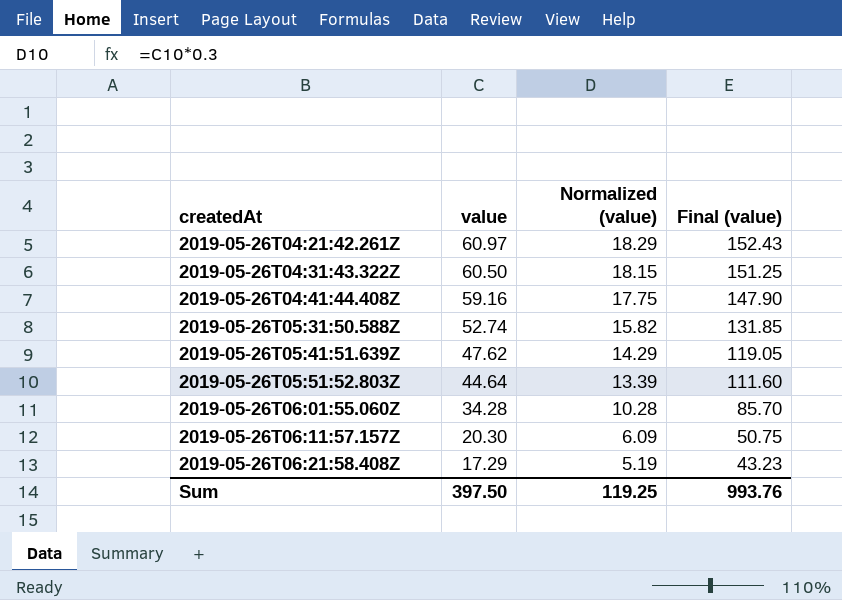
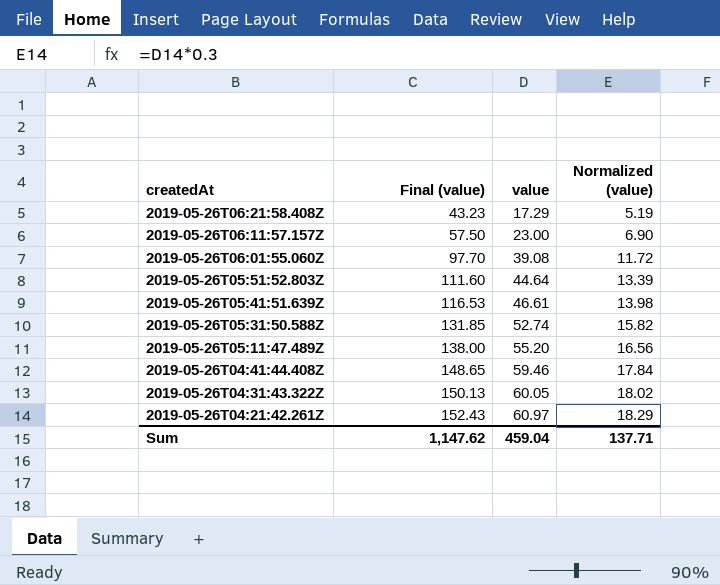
row order: createdAt ascending -> createdAt descending
column Final (value) | position: 4 -> 2
2019-05-26T06:11:57.157Z | Final (value): 50.75 -> 57.50
2019-05-26T06:11:57.157Z | value: 20.30 -> 23.00
2019-05-26T06:11:57.157Z | Normalized (value): 6.09 -> 6.90
2019-05-26T06:01:55.060Z | Final (value): 85.70 -> 97.70
2019-05-26T06:01:55.060Z | value: 34.28 -> 39.08
2019-05-26T06:01:55.060Z | Normalized (value): 10.28 -> 11.72
2019-05-26T05:41:51.639Z | Final (value): 119.05 -> 116.53
2019-05-26T05:41:51.639Z | value: 47.62 -> 46.61
2019-05-26T05:41:51.639Z | Normalized (value): 14.29 -> 13.98
row 2019-05-26T05:11:47.489Z: none -> 138.00 | 55.20 | 16.56
2019-05-26T04:41:44.408Z | Final (value): 147.90 -> 148.65
2019-05-26T04:41:44.408Z | value: 59.16 -> 59.46
2019-05-26T04:41:44.408Z | Normalized (value): 17.75 -> 17.84
2019-05-26T04:31:43.322Z | Final (value): 151.25 -> 150.13
2019-05-26T04:31:43.322Z | value: 60.50 -> 60.05
2019-05-26T04:31:43.322Z | Normalized (value): 18.15 -> 18.02
Sum | Final (value): 993.76 -> 1,147.62
Sum | value: 397.50 -> 459.04
Sum | Normalized (value): 119.25 -> 137.71

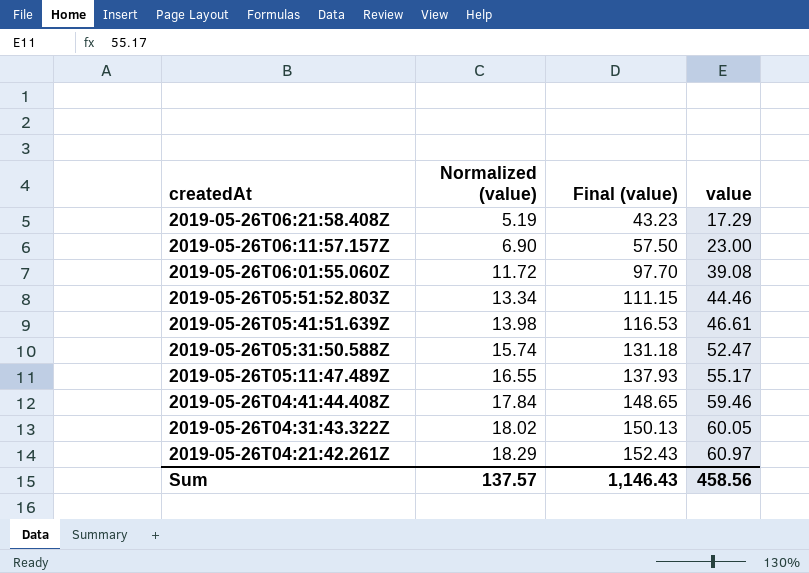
column Normalized (value) | position: 4 -> 2
2019-05-26T05:51:52.803Z | Normalized (value): 13.39 -> 13.34
2019-05-26T05:51:52.803Z | Final (value): 111.60 -> 111.15
2019-05-26T05:51:52.803Z | value: 44.64 -> 44.46
2019-05-26T05:31:50.588Z | Normalized (value): 15.82 -> 15.74
2019-05-26T05:31:50.588Z | Final (value): 131.85 -> 131.18
2019-05-26T05:31:50.588Z | value: 52.74 -> 52.47
2019-05-26T05:11:47.489Z | Normalized (value): 16.56 -> 16.55
2019-05-26T05:11:47.489Z | Final (value): 138.00 -> 137.93
2019-05-26T05:11:47.489Z | value: 55.20 -> 55.17
Sum | Normalized (value): 137.71 -> 137.57
Sum | Final (value): 1,147.62 -> 1,146.43
Sum | value: 459.04 -> 458.56

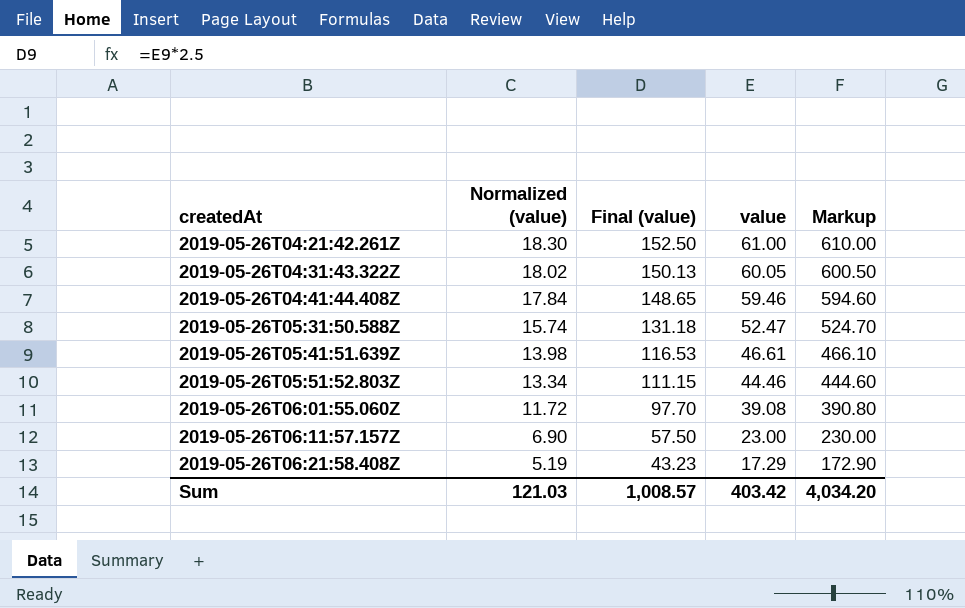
row order: createdAt descending -> createdAt ascending
column Markup | formula: none -> [value] * 10
row 2019-05-26T05:11:47.489Z: 16.55 | 137.93 | 55.17 -> none
2019-05-26T04:21:42.261Z | Normalized (value): 18.29 -> 18.30
2019-05-26T04:21:42.261Z | Final (value): 152.43 -> 152.50
2019-05-26T04:21:42.261Z | value: 60.97 -> 61.00
Sum | Normalized (value): 137.57 -> 121.03
Sum | Final (value): 1,146.43 -> 1,008.57
Sum | value: 458.56 -> 403.42

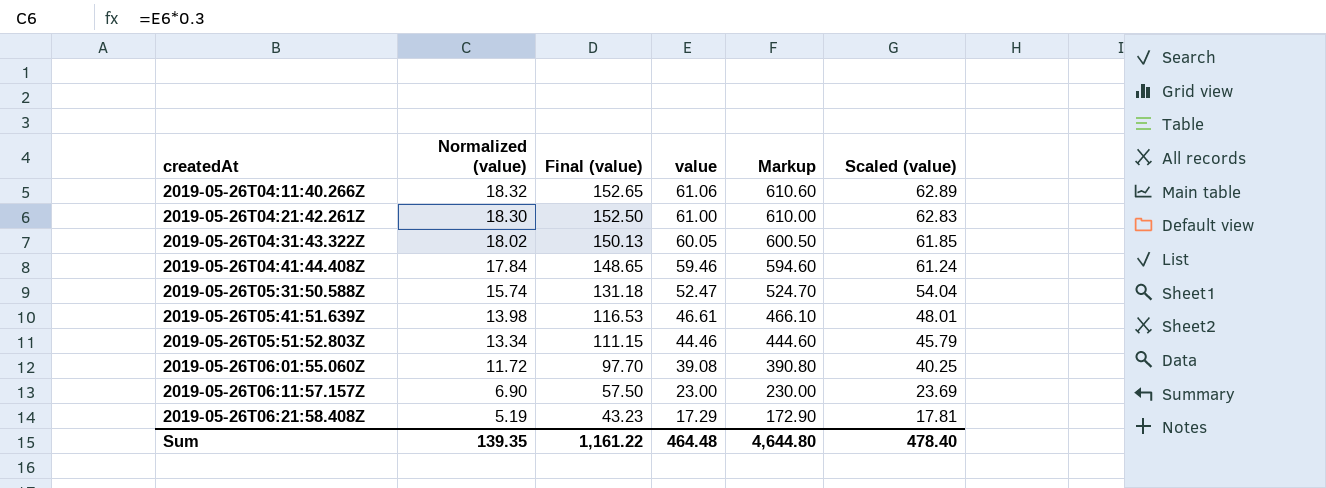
column Scaled (value) | formula: none -> [value] * 1.03
row 2019-05-26T04:11:40.266Z: none -> 18.32 | 152.65 | 61.06 | 610.60 | 62.89
Sum | Normalized (value): 121.03 -> 139.35
Sum | Final (value): 1,008.57 -> 1,161.22
Sum | value: 403.42 -> 464.48
Sum | Markup: 4,034.20 -> 4,644.80

